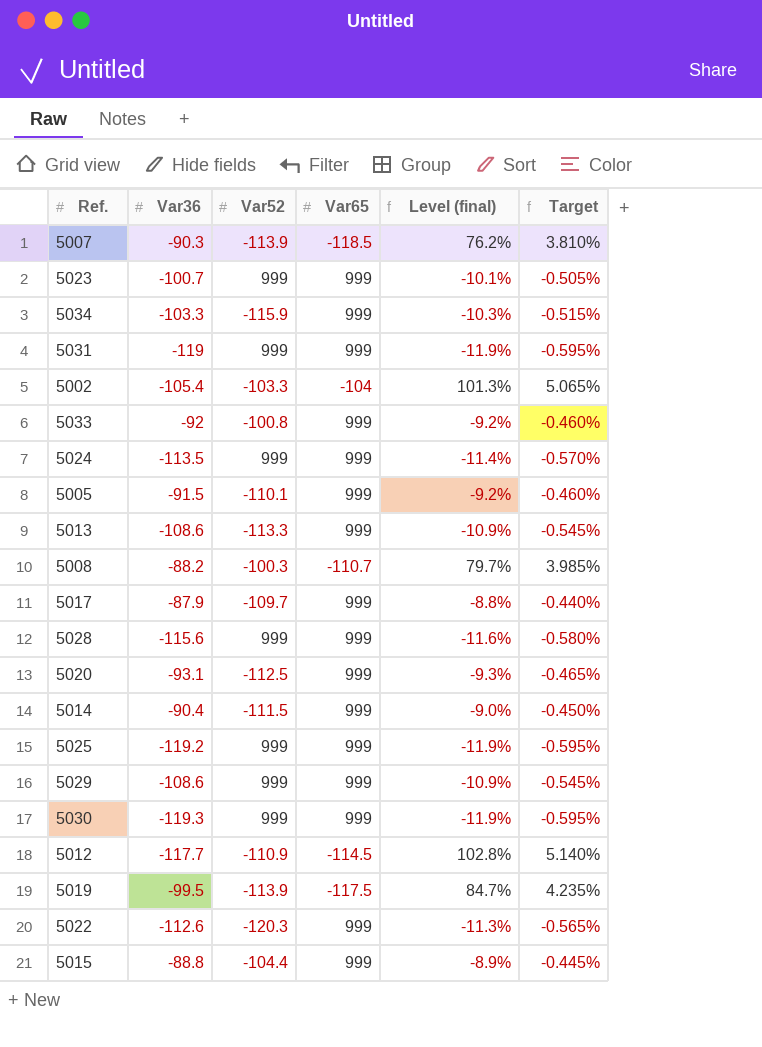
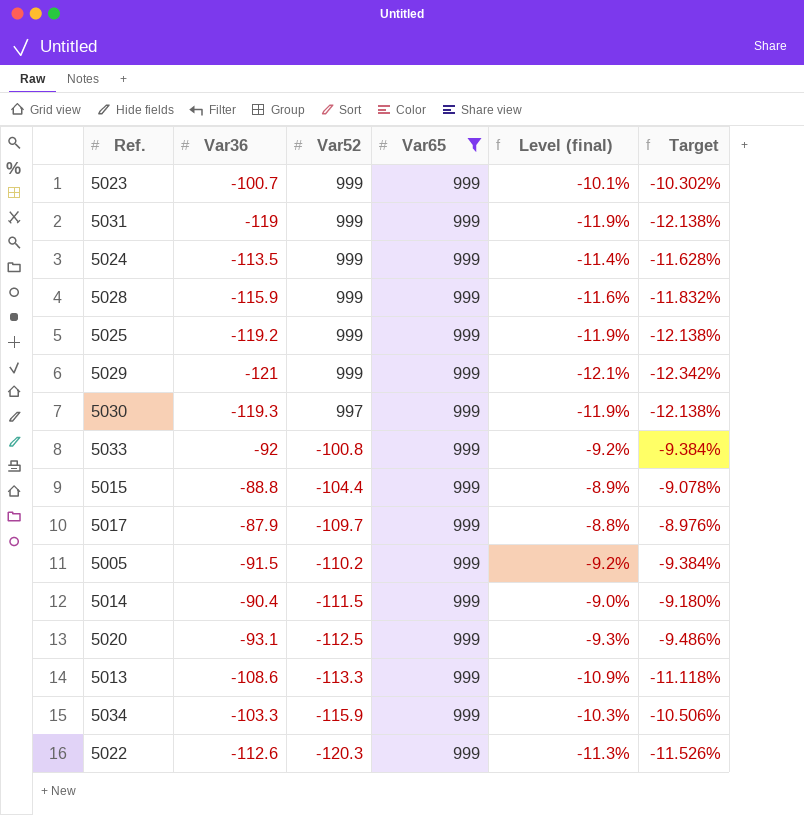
filter: none -> Var65 = 999
row order: none -> Var52 descending
column Target | formula: [Level (final)] * 0.05 -> [Level (final)] * 1.02
5028 | Var36: -115.6 -> -115.9
5029 | Var36: -108.6 -> -121
5029 | Level (final): -10.9% -> -12.1%
5030 | Var52: 999 -> 997
5005 | Var52: -110.1 -> -110.2

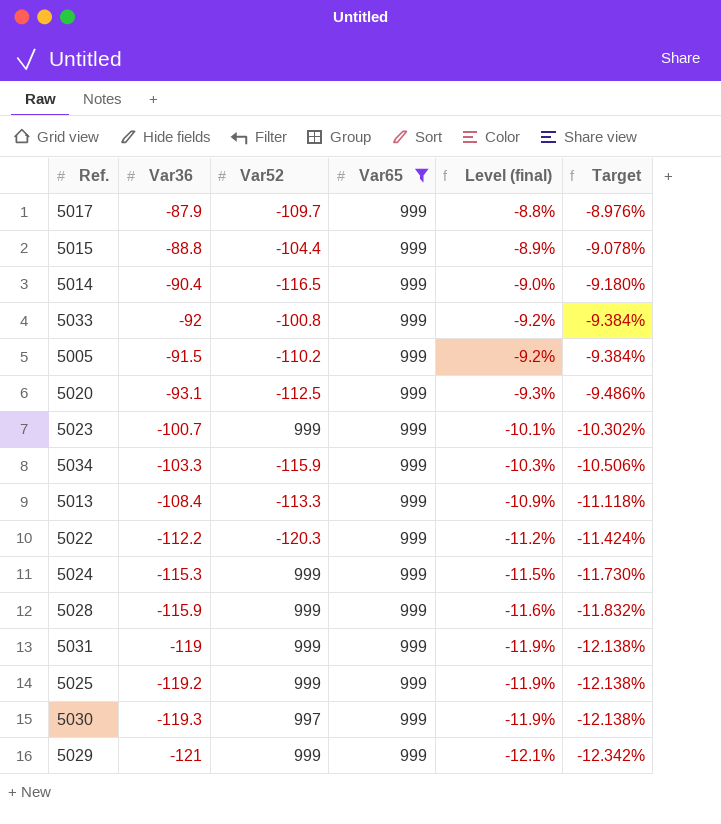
row order: Var52 descending -> Level (final) descending
5014 | Var52: -111.5 -> -116.5
5013 | Var36: -108.6 -> -108.4
5022 | Var36: -112.6 -> -112.2
5022 | Level (final): -11.3% -> -11.2%
5022 | Target: -11.526% -> -11.424%
5024 | Var36: -113.5 -> -115.3
5024 | Level (final): -11.4% -> -11.5%
5024 | Target: -11.628% -> -11.730%

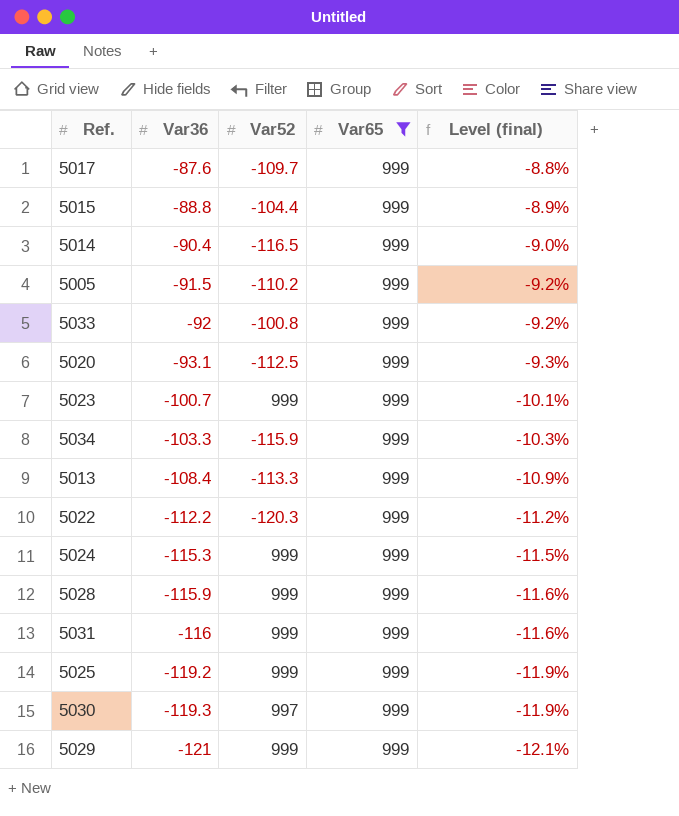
row order: Level (final) descending -> Var36 descending
column Target | formula: [Level (final)] * 1.02 -> none
5017 | Var36: -87.9 -> -87.6
5031 | Var36: -119 -> -116
5031 | Level (final): -11.9% -> -11.6%

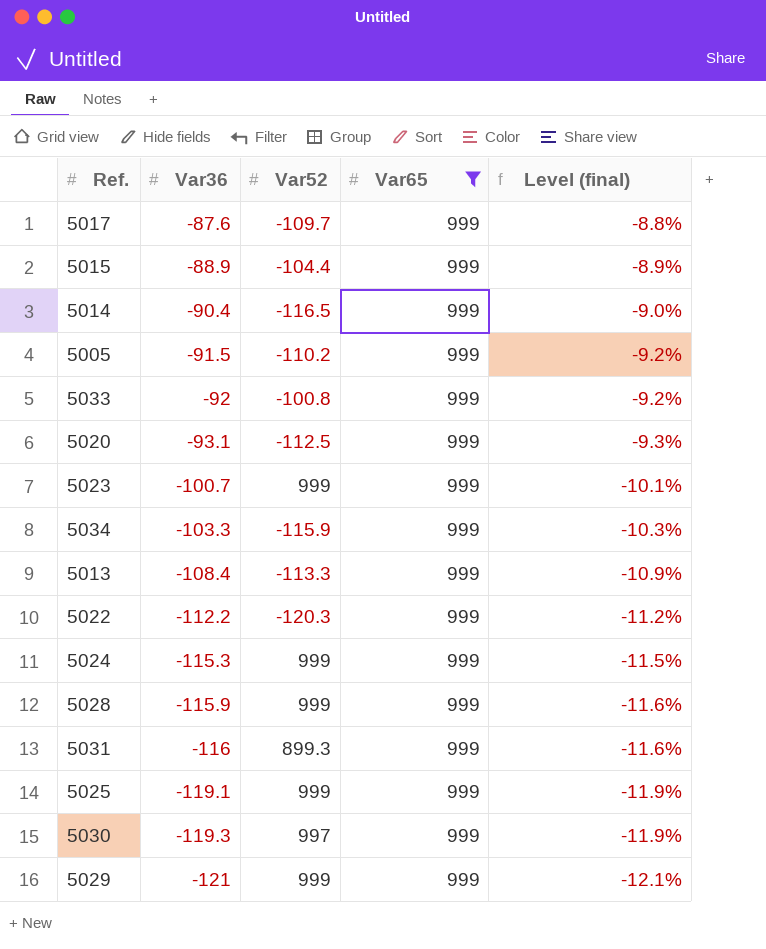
5015 | Var36: -88.8 -> -88.9
5031 | Var52: 999 -> 899.3
5025 | Var36: -119.2 -> -119.1

